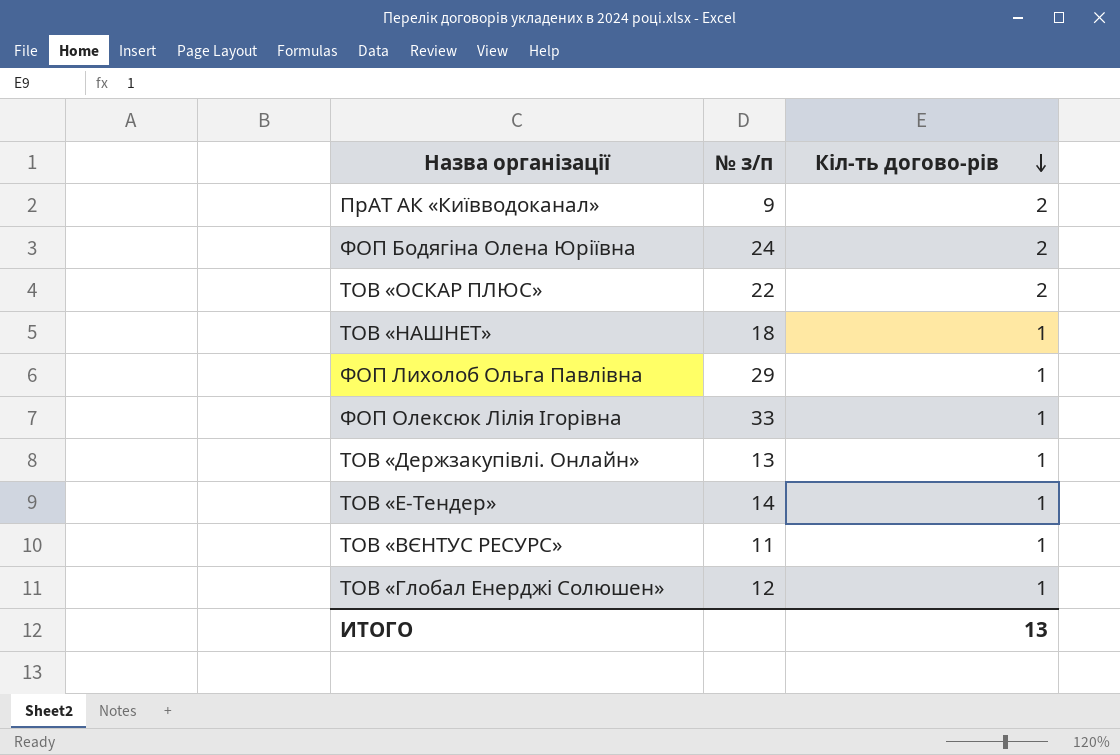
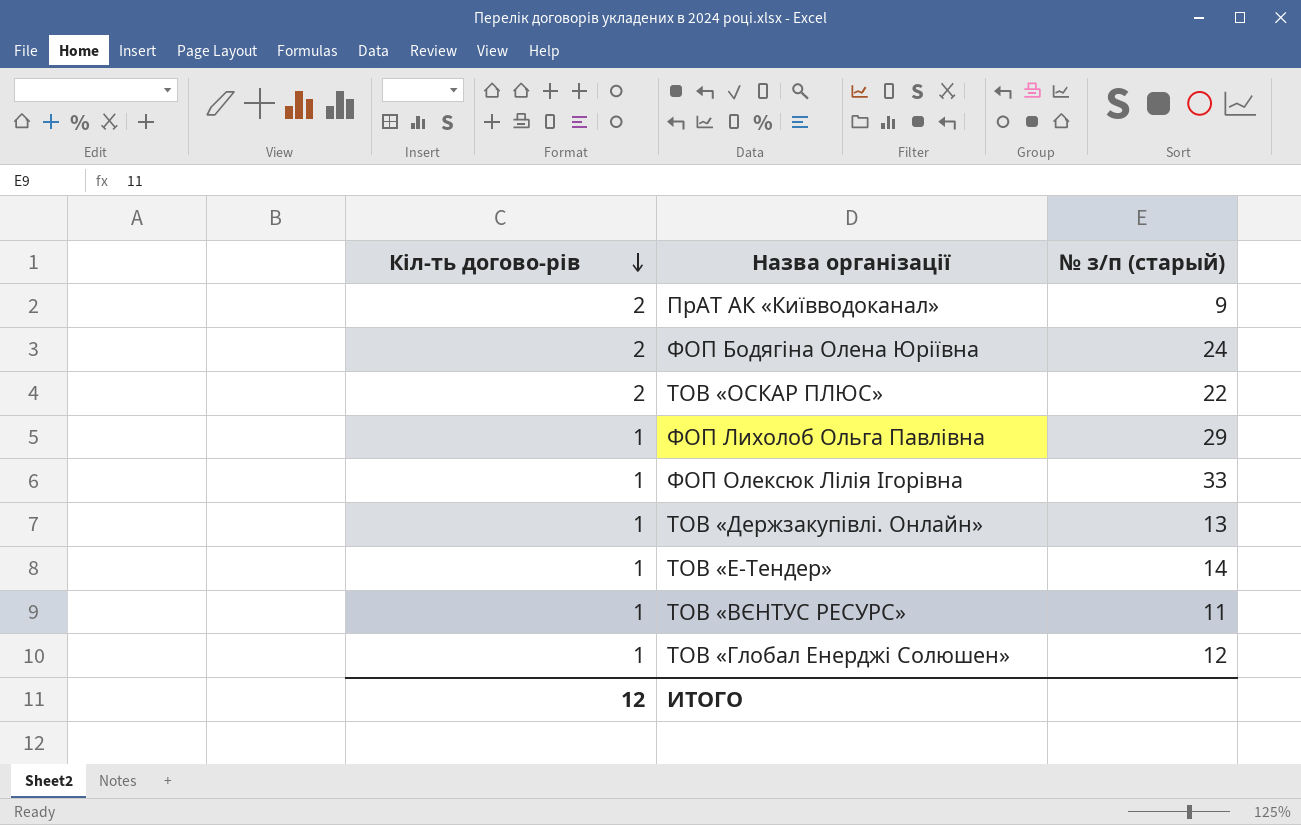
column Кіл-ть догово-рів | position: 3 -> 1
column name: № з/п -> № з/п (старый)
row ТОВ «НАШНЕТ»: 18 | 1 -> none
ИТОГО | Кіл-ть догово-рів: 13 -> 12

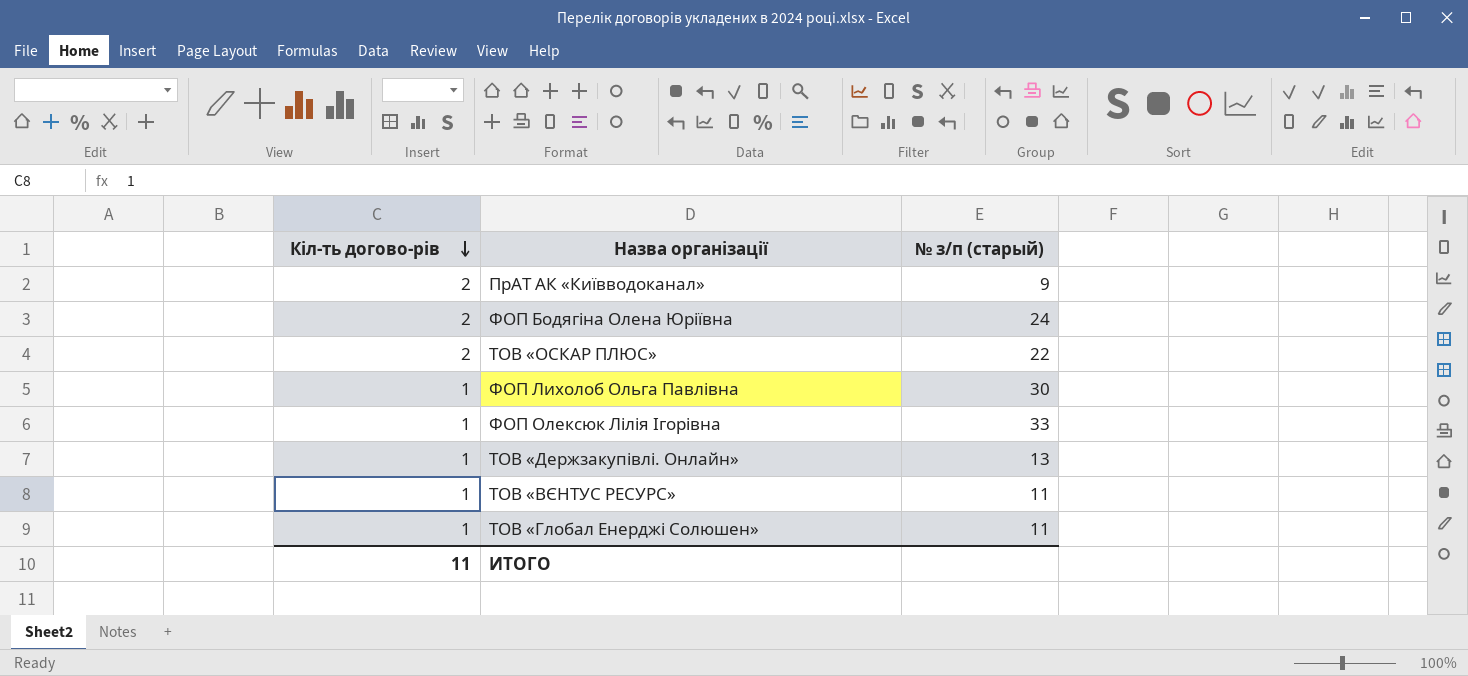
row ТОВ «Е-Тендер»: 1 | 14 -> none
ФОП Лихолоб Ольга Павлівна | № з/п (старый): 29 -> 30
ТОВ «Глобал Енерджі Солюшен» | № з/п (старый): 12 -> 11
ИТОГО | Кіл-ть догово-рів: 12 -> 11

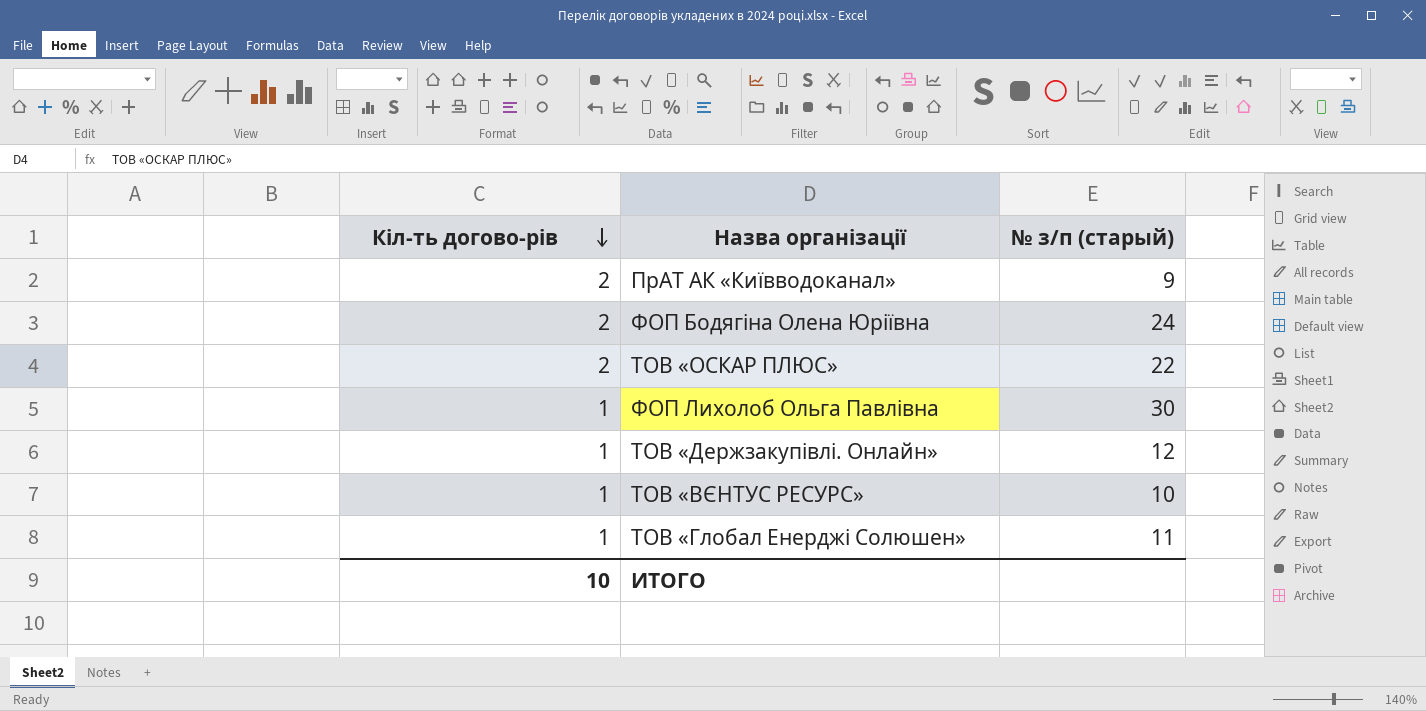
row ФОП Олексюк Лілія Ігорівна: 1 | 33 -> none
ТОВ «Держзакупівлі. Онлайн» | № з/п (старый): 13 -> 12
ТОВ «ВЄНТУС РЕСУРС» | № з/п (старый): 11 -> 10
ИТОГО | Кіл-ть догово-рів: 11 -> 10

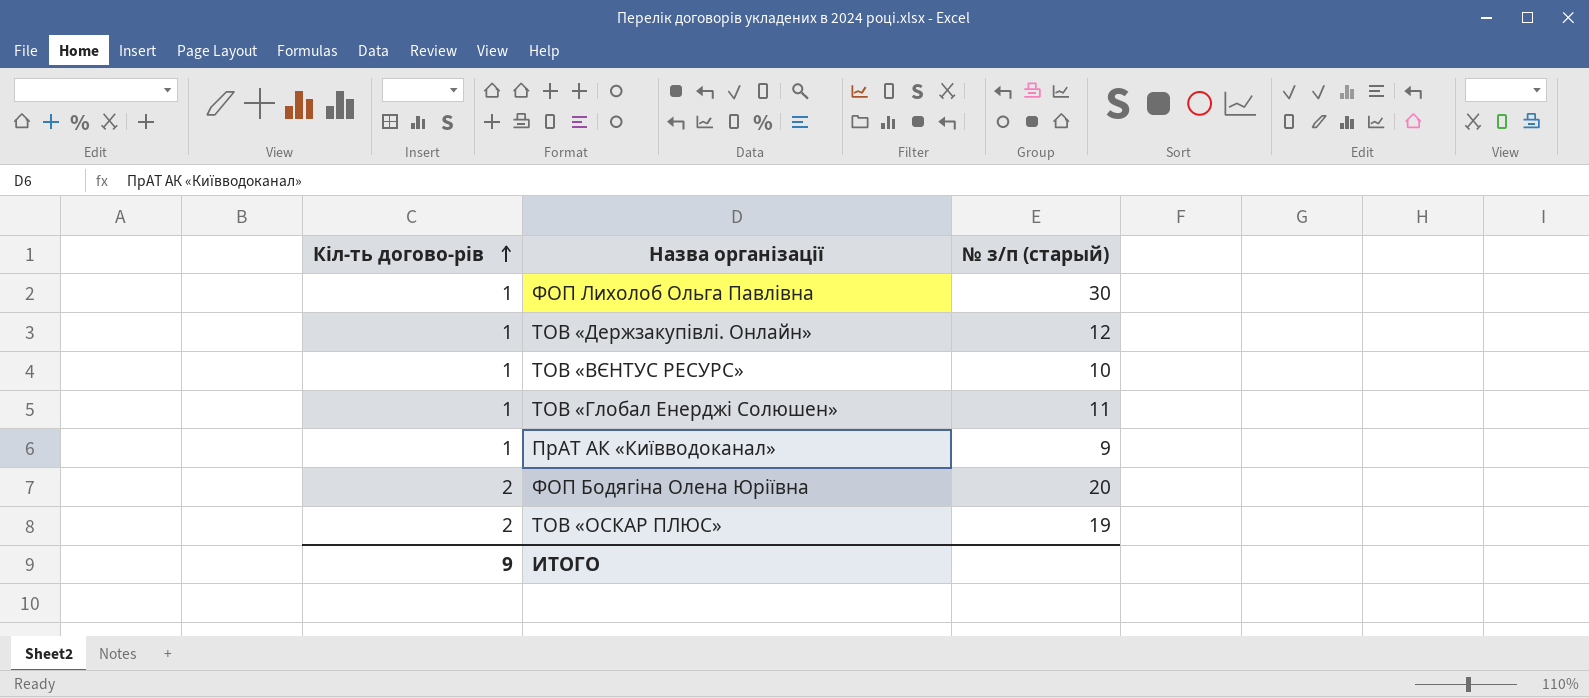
row order: Кіл-ть догово-рів descending -> Кіл-ть догово-рів ascending
ПрАТ АК «Київводоканал» | Кіл-ть догово-рів: 2 -> 1
ФОП Бодягіна Олена Юріївна | № з/п (старый): 24 -> 20
ТОВ «ОСКАР ПЛЮС» | № з/п (старый): 22 -> 19
ИТОГО | Кіл-ть догово-рів: 10 -> 9

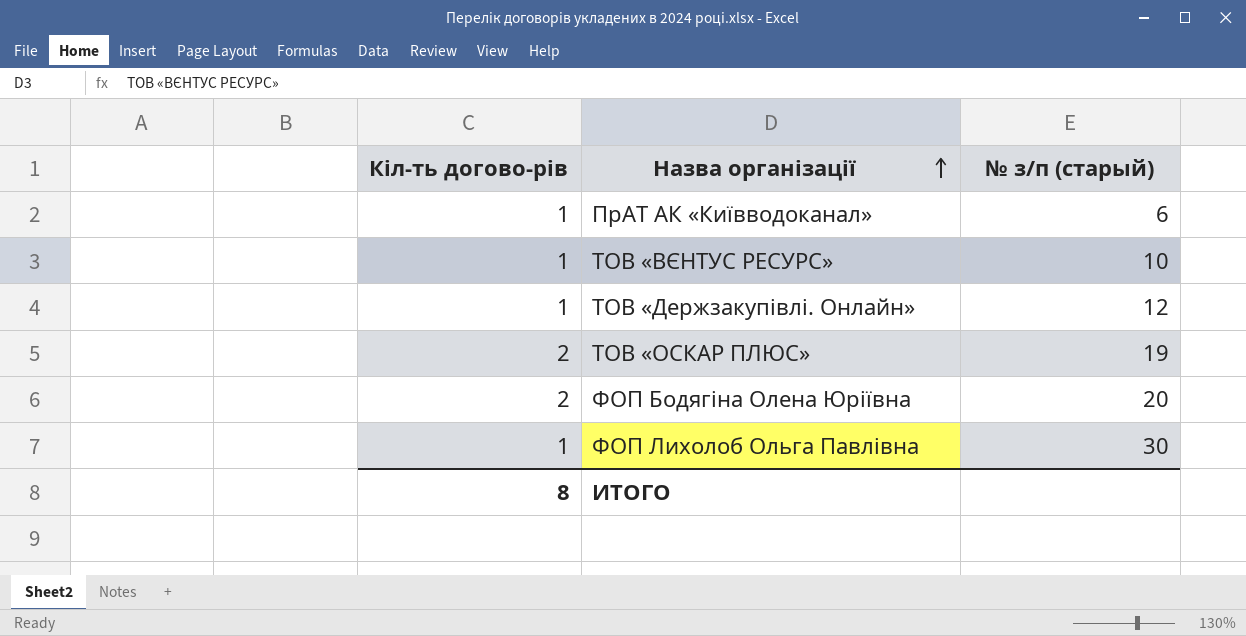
row order: Кіл-ть догово-рів ascending -> Назва організації ascending
row ТОВ «Глобал Енерджі Солюшен»: 1 | 11 -> none
ПрАТ АК «Київводоканал» | № з/п (старый): 9 -> 6
ИТОГО | Кіл-ть догово-рів: 9 -> 8

